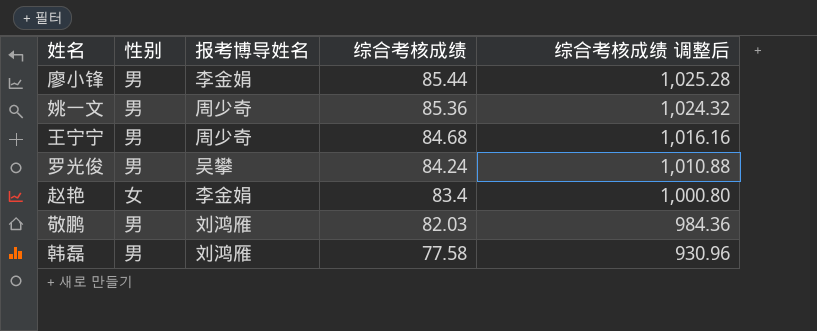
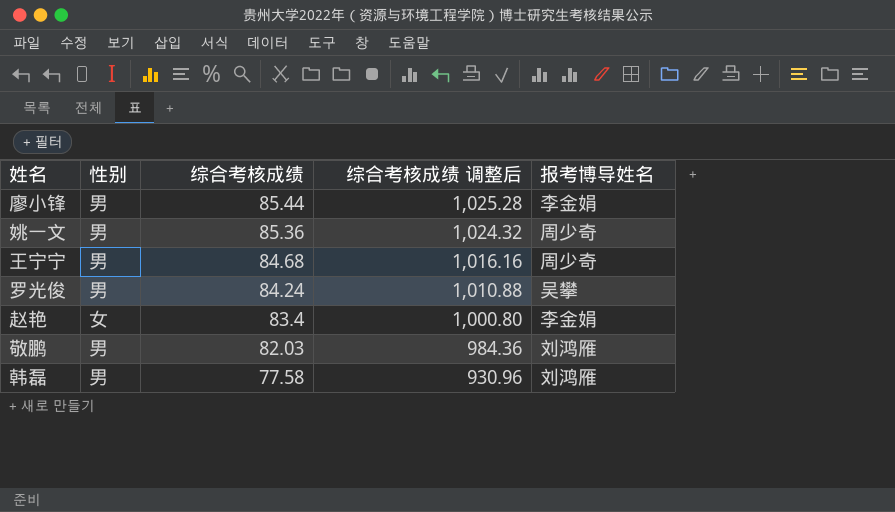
column 报考博导姓名 | position: 3 -> 5

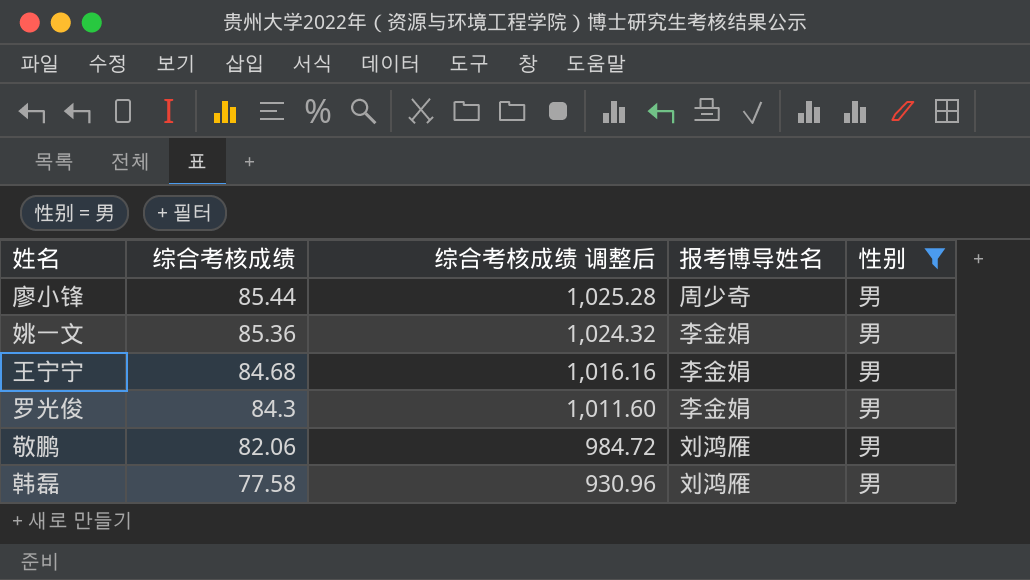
filter: none -> 性别 = 男
column 性别 | position: 2 -> 5
廖小锋 | 报考博导姓名: 李金娟 -> 周少奇
姚一文 | 报考博导姓名: 周少奇 -> 李金娟
王宁宁 | 报考博导姓名: 周少奇 -> 李金娟
罗光俊 | 综合考核成绩: 84.24 -> 84.3
罗光俊 | 综合考核成绩 调整后: 1,010.88 -> 1,011.60
罗光俊 | 报考博导姓名: 吴攀 -> 李金娟
敬鹏 | 综合考核成绩: 82.03 -> 82.06
敬鹏 | 综合考核成绩 调整后: 984.36 -> 984.72

